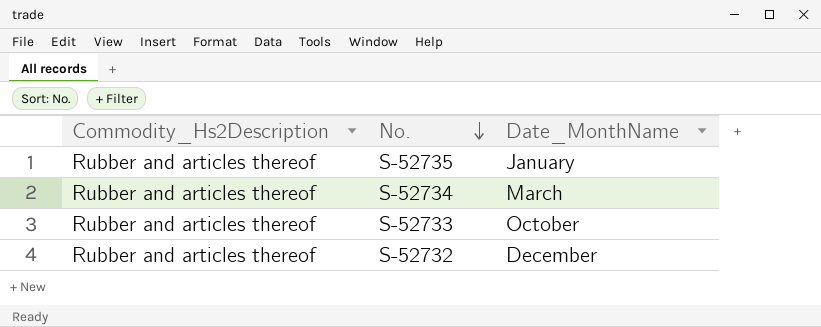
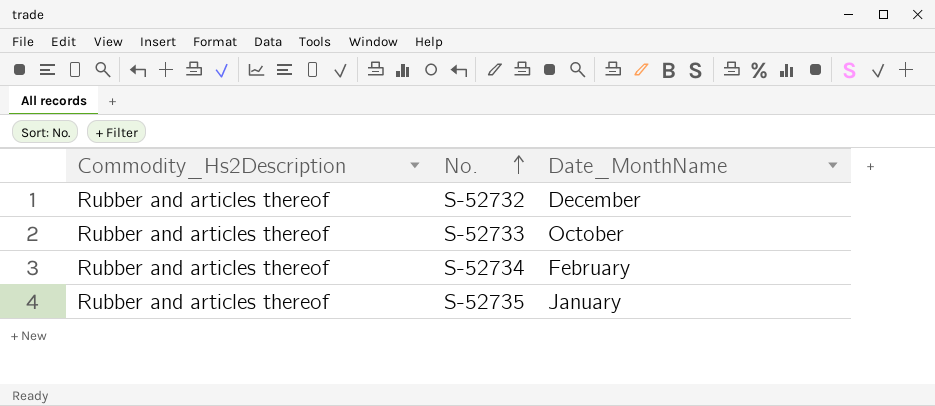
row order: No. descending -> No. ascending
S-52734 | Date_MonthName: March -> February

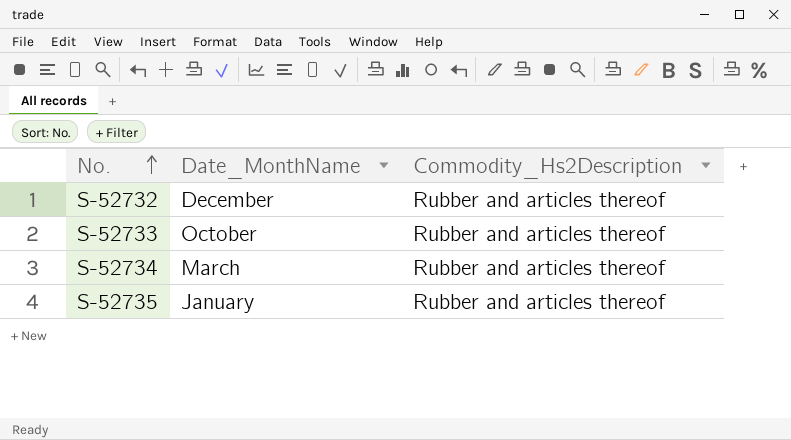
column Commodity_Hs2Description | position: 1 -> 3
S-52734 | Date_MonthName: February -> March

